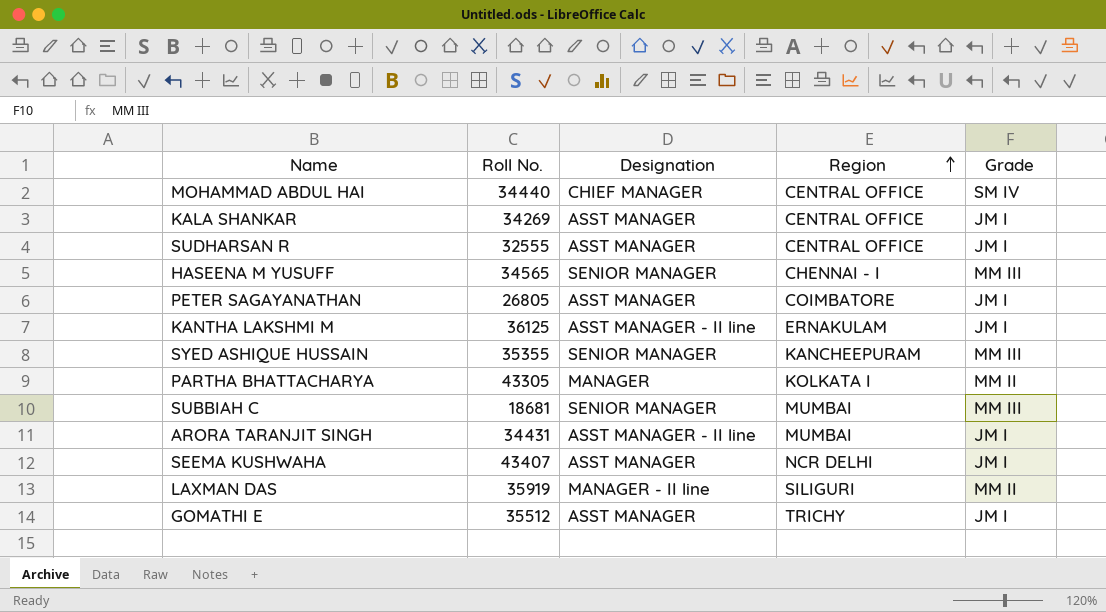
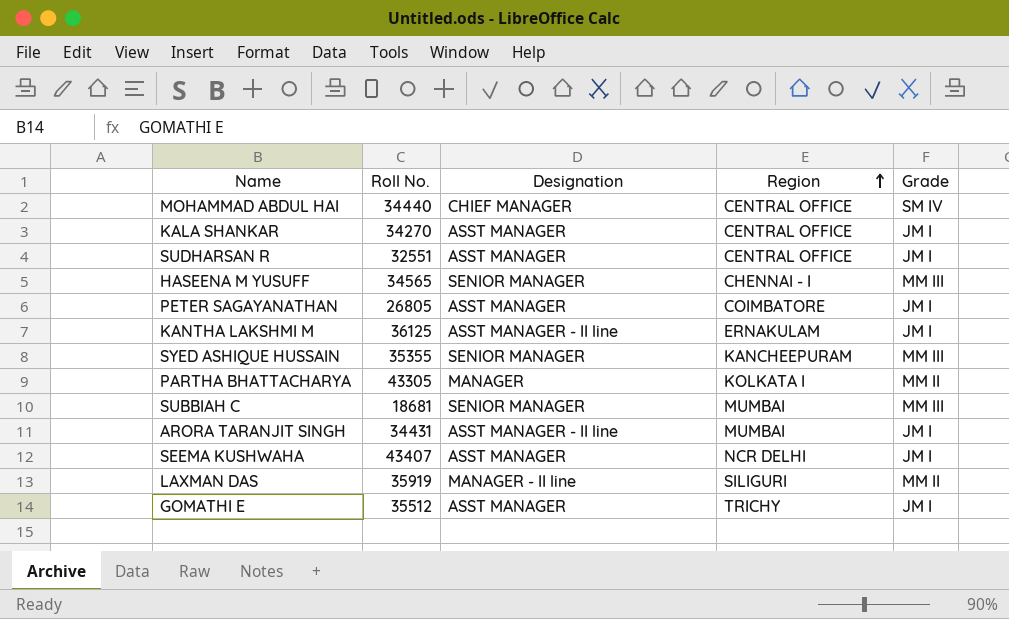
KALA SHANKAR | Roll No.: 34269 -> 34270
SUDHARSAN R | Roll No.: 32555 -> 32551

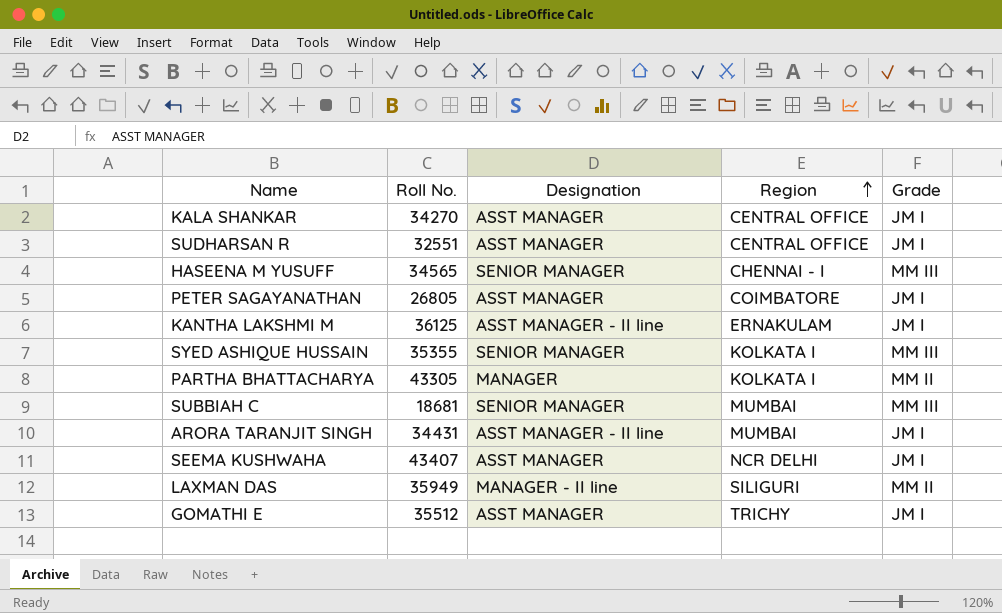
row MOHAMMAD ABDUL HAI: 34440 | CHIEF MANAGER | CENTRAL OFFICE | SM IV -> none
SYED ASHIQUE HUSSAIN | Region: KANCHEEPURAM -> KOLKATA I
LAXMAN DAS | Roll No.: 35919 -> 35949

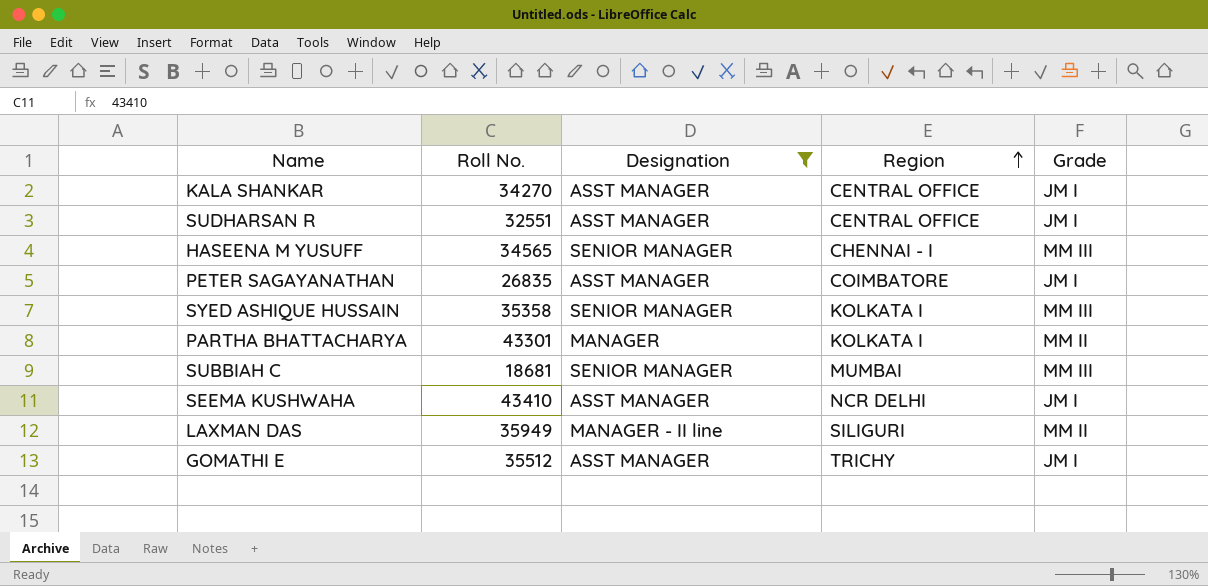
filter: none -> Designation != ASST MANAGER - II line
PETER SAGAYANATHAN | Roll No.: 26805 -> 26835
SYED ASHIQUE HUSSAIN | Roll No.: 35355 -> 35358
PARTHA BHATTACHARYA | Roll No.: 43305 -> 43301
SEEMA KUSHWAHA | Roll No.: 43407 -> 43410

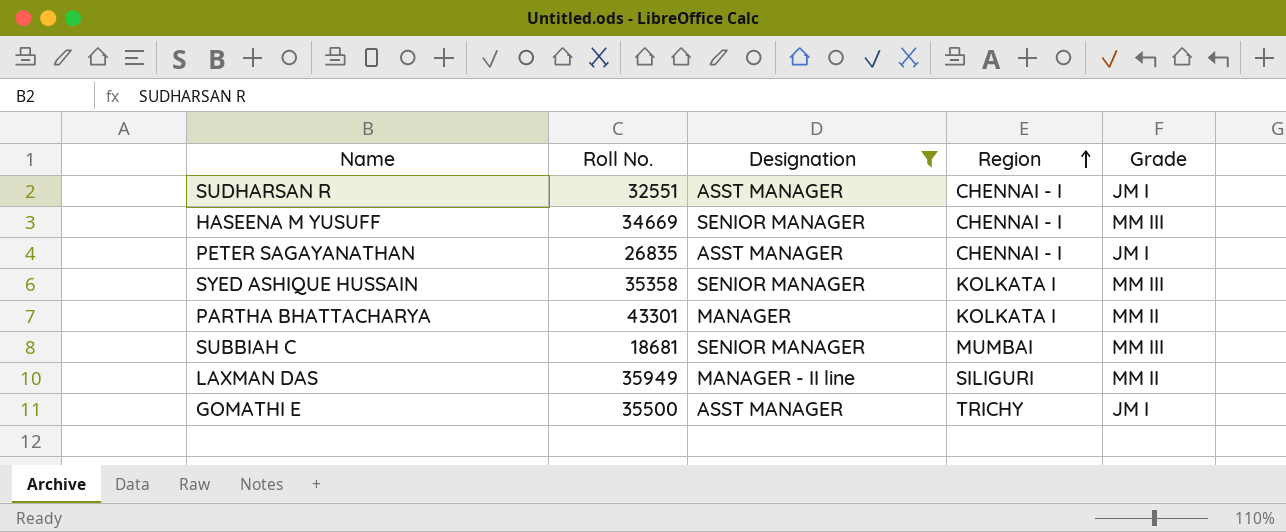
row KALA SHANKAR: 34270 | ASST MANAGER | CENTRAL OFFICE | JM I -> none
row SEEMA KUSHWAHA: 43410 | ASST MANAGER | NCR DELHI | JM I -> none
SUDHARSAN R | Region: CENTRAL OFFICE -> CHENNAI - I
HASEENA M YUSUFF | Roll No.: 34565 -> 34669
PETER SAGAYANATHAN | Region: COIMBATORE -> CHENNAI - I
GOMATHI E | Roll No.: 35512 -> 35500

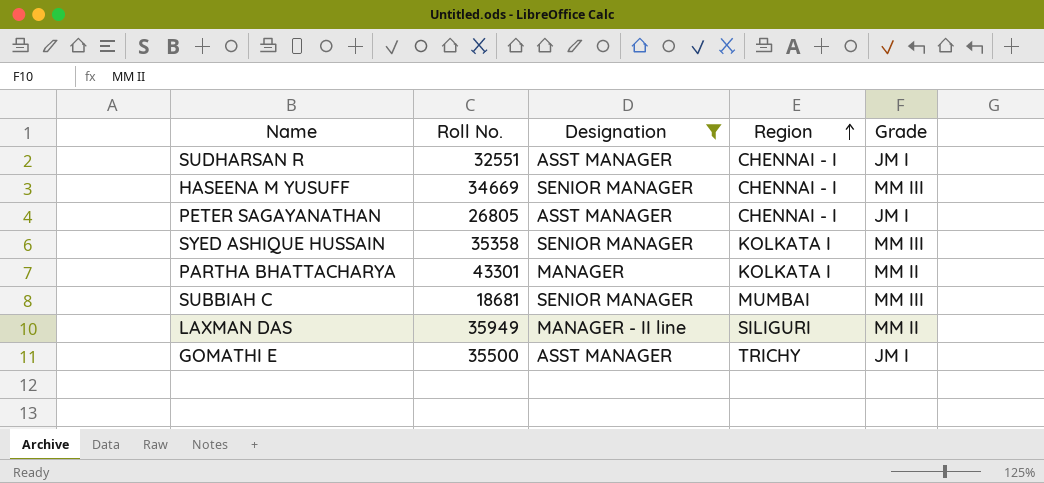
PETER SAGAYANATHAN | Roll No.: 26835 -> 26805

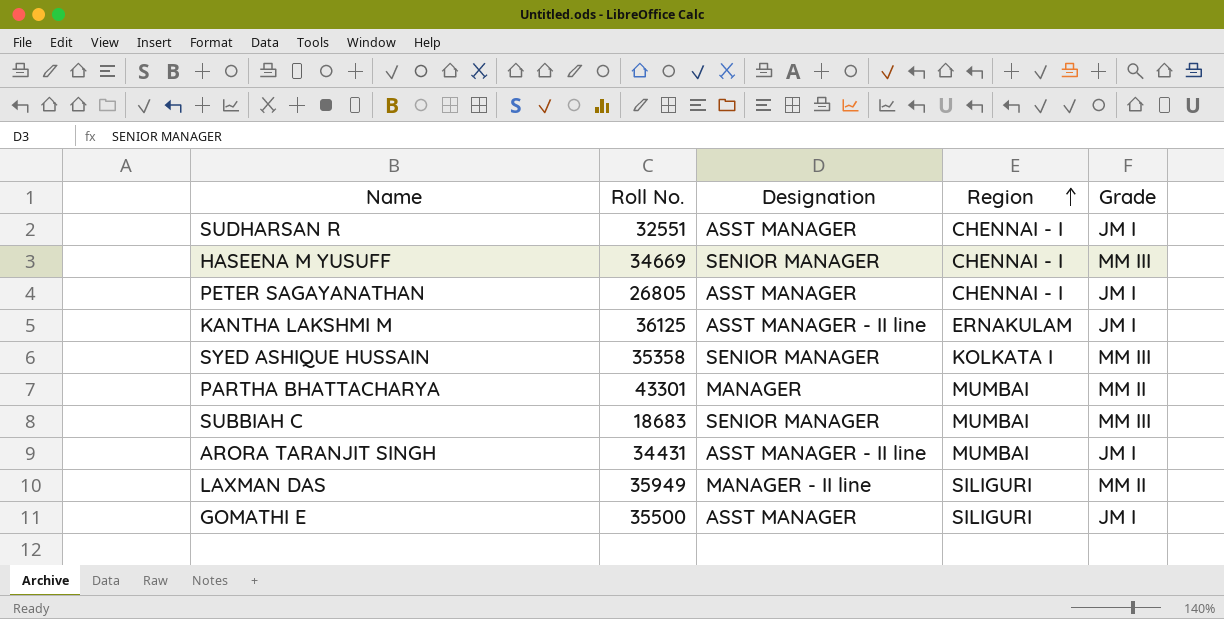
filter: Designation != ASST MANAGER - II line -> none
PARTHA BHATTACHARYA | Region: KOLKATA I -> MUMBAI
SUBBIAH C | Roll No.: 18681 -> 18683
GOMATHI E | Region: TRICHY -> SILIGURI

